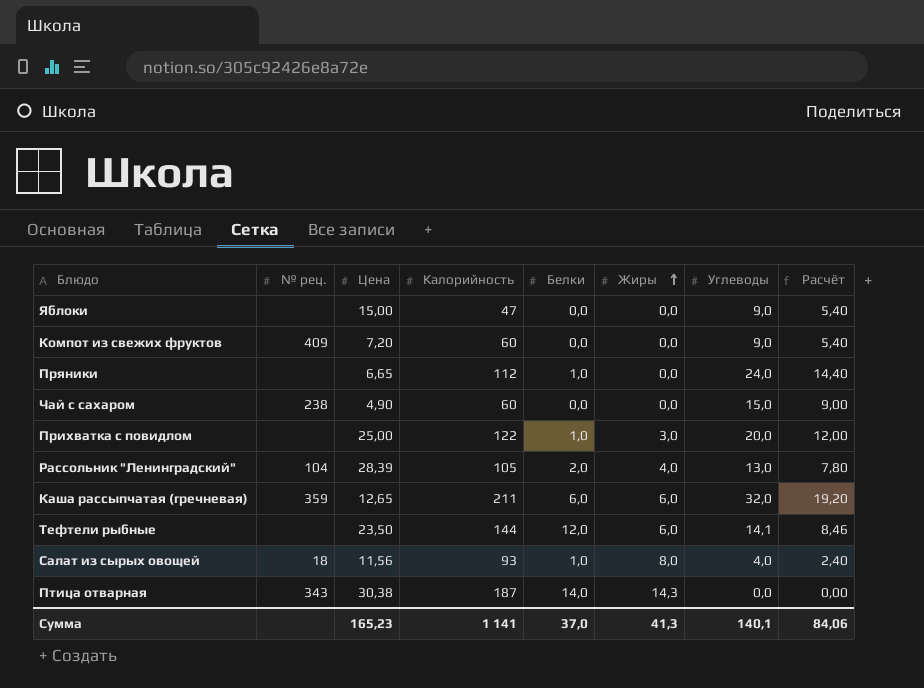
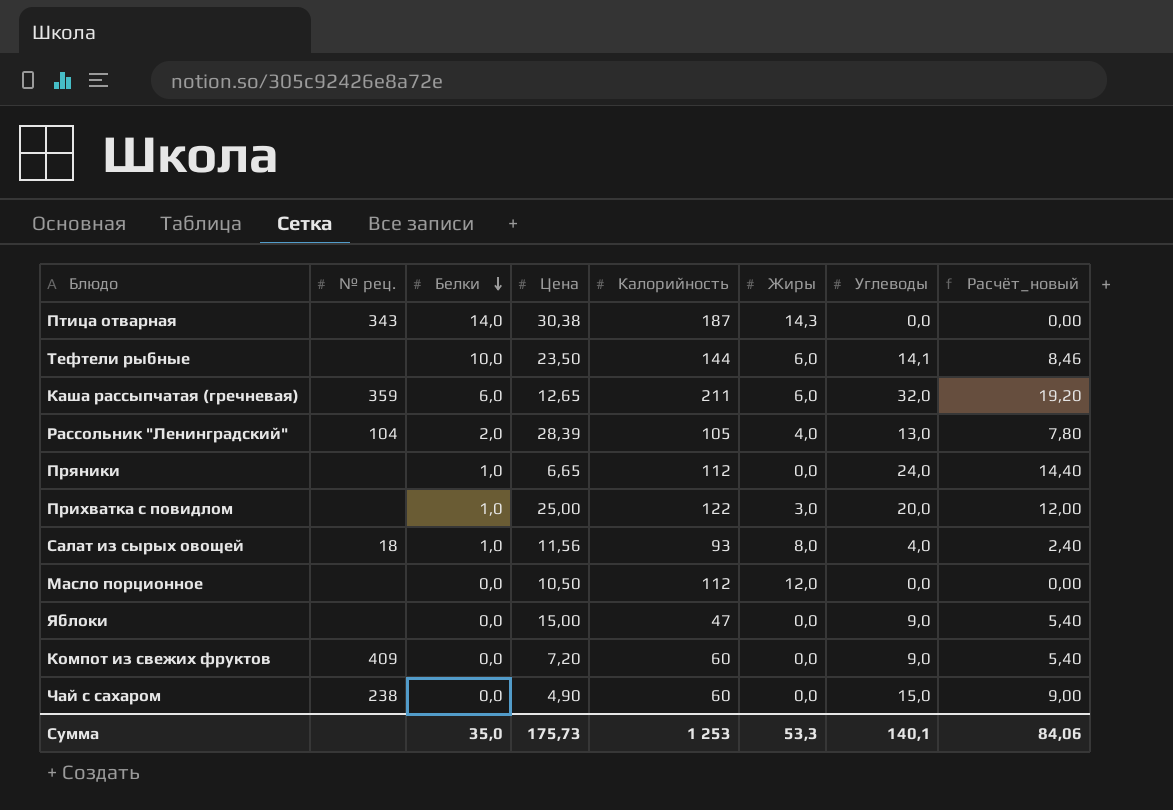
row order: Жиры ascending -> Белки descending
column Белки | position: 5 -> 3
column name: Расчёт -> Расчёт_новый
Тефтели рыбные | Белки: 12,0 -> 10,0
row Масло порционное: none -> none | 0,0 | 10,50 | 112 | 12,0 | 0,0 | 0,00
Сумма | Белки: 37,0 -> 35,0
Сумма | Цена: 165,23 -> 175,73
Сумма | Калорийность: 1 141 -> 1 253
Сумма | Жиры: 41,3 -> 53,3

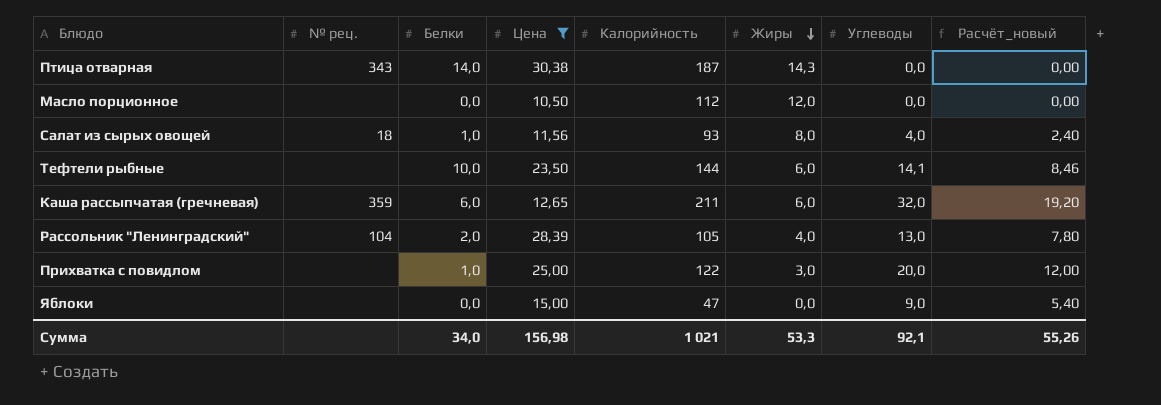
filter: none -> Цена >= 10,50
row order: Белки descending -> Жиры descending
Сумма | Белки: 35,0 -> 34,0
Сумма | Цена: 175,73 -> 156,98
Сумма | Калорийность: 1 253 -> 1 021
Сумма | Углеводы: 140,1 -> 92,1
Сумма | Расчёт_новый: 84,06 -> 55,26

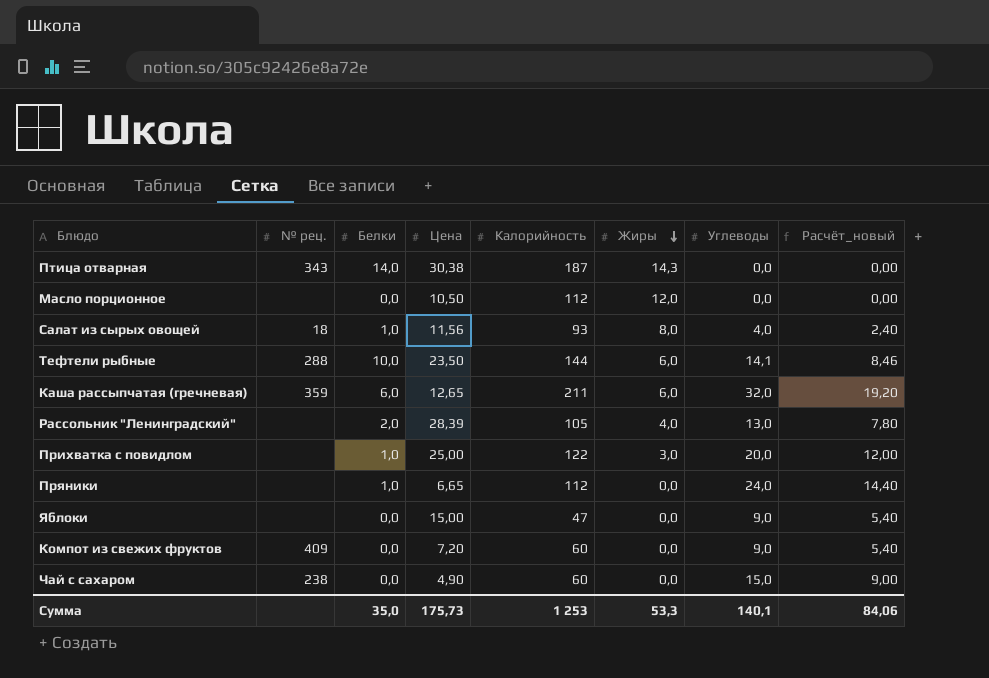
filter: Цена >= 10,50 -> none
Тефтели рыбные | № рец.: none -> 288
Рассольник "Ленинградский" | № рец.: 104 -> none
Сумма | Белки: 34,0 -> 35,0
Сумма | Цена: 156,98 -> 175,73
Сумма | Калорийность: 1 021 -> 1 253
Сумма | Углеводы: 92,1 -> 140,1
Сумма | Расчёт_новый: 55,26 -> 84,06

